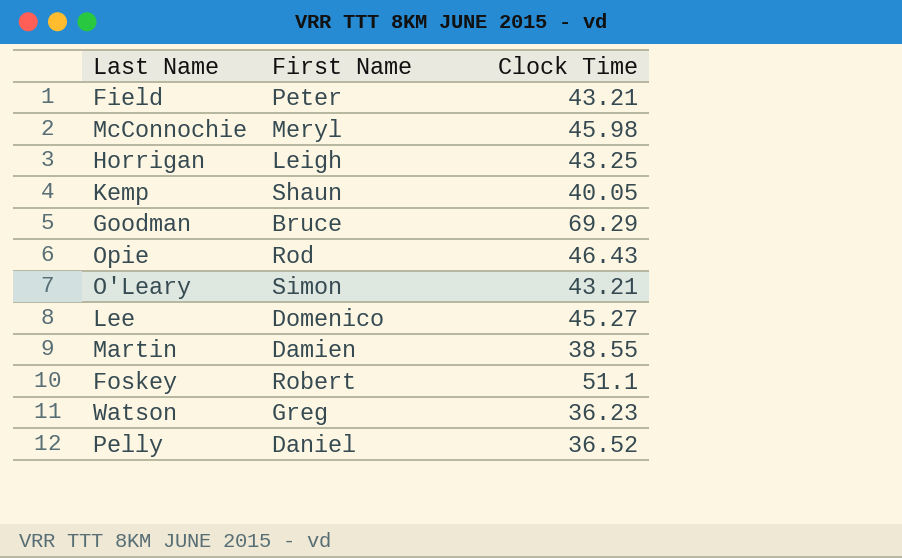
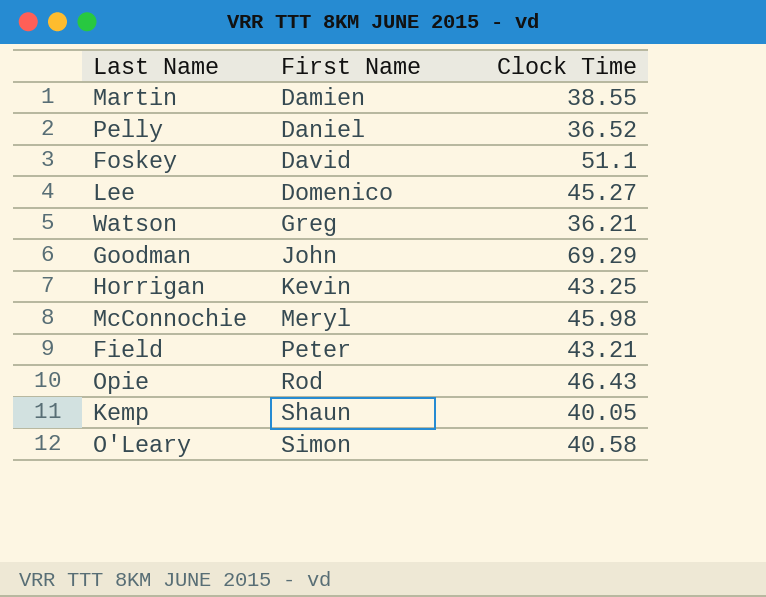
row order: none -> First Name ascending
Foskey | First Name: Robert -> David
Watson | Clock Time: 36.23 -> 36.21
Goodman | First Name: Bruce -> John
Horrigan | First Name: Leigh -> Kevin
O'Leary | Clock Time: 43.21 -> 40.58

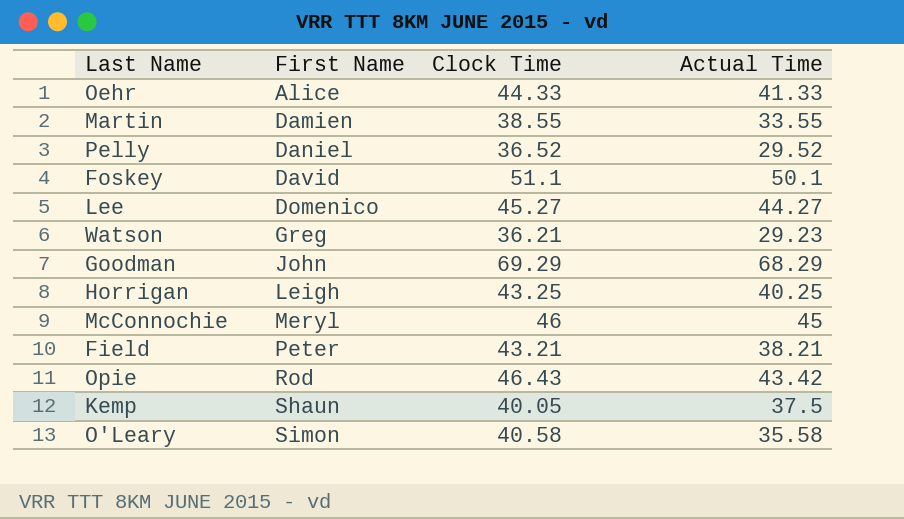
column Actual Time | position: none -> 4
row Oehr: none -> Alice | 44.33 | 41.33
Horrigan | First Name: Kevin -> Leigh
McConnochie | Clock Time: 45.98 -> 46

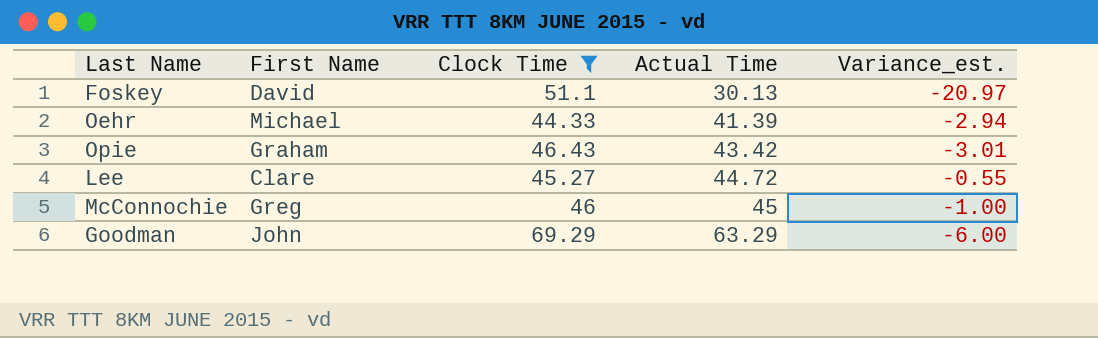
filter: none -> Clock Time >= 44.33
row order: First Name ascending -> Actual Time ascending
column Variance_est. | formula: none -> [Actual Time] - [Clock Time]
Foskey | Actual Time: 50.1 -> 30.13
Oehr | First Name: Alice -> Michael
Oehr | Actual Time: 41.33 -> 41.39
Opie | First Name: Rod -> Graham
Lee | First Name: Domenico -> Clare
Lee | Actual Time: 44.27 -> 44.72
McConnochie | First Name: Meryl -> Greg
Goodman | Actual Time: 68.29 -> 63.29

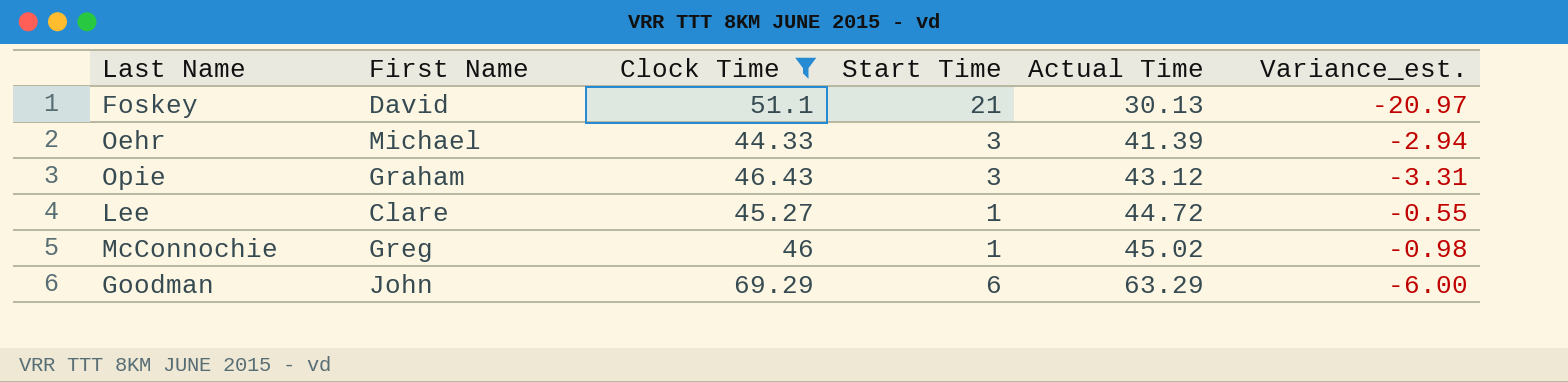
column Start Time | formula: none -> [Clock Time] - [Actual Time]
Opie | Actual Time: 43.42 -> 43.12
Opie | Variance_est.: -3.01 -> -3.31
McConnochie | Actual Time: 45 -> 45.02
McConnochie | Variance_est.: -1.00 -> -0.98

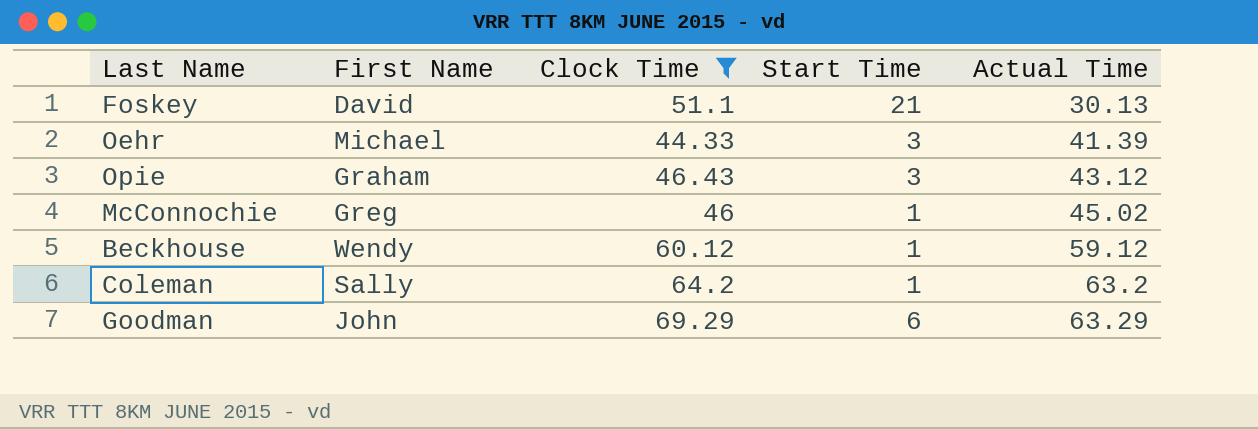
column Variance_est. | formula: [Actual Time] - [Clock Time] -> none
row Lee: Clare | 45.27 | 1 | 44.72 | -0.55 -> none
row Beckhouse: none -> Wendy | 60.12 | 1 | 59.12
row Coleman: none -> Sally | 64.2 | 1 | 63.2

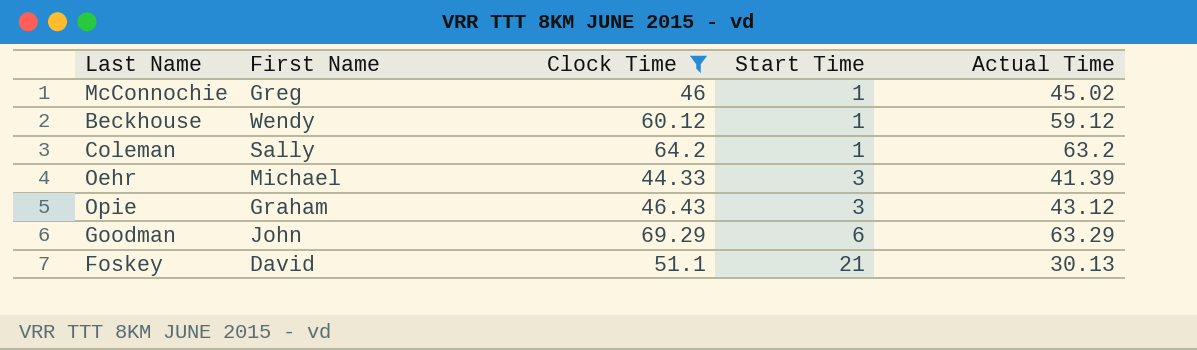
row order: Actual Time ascending -> Start Time ascending

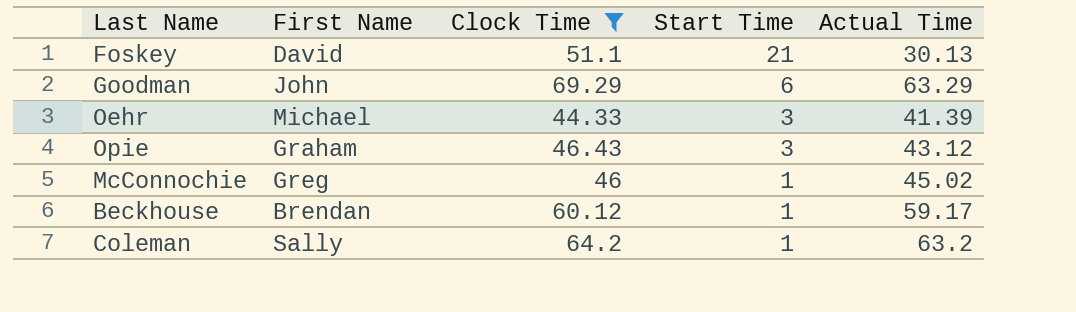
row order: Start Time ascending -> Start Time descending
Beckhouse | First Name: Wendy -> Brendan
Beckhouse | Actual Time: 59.12 -> 59.17

